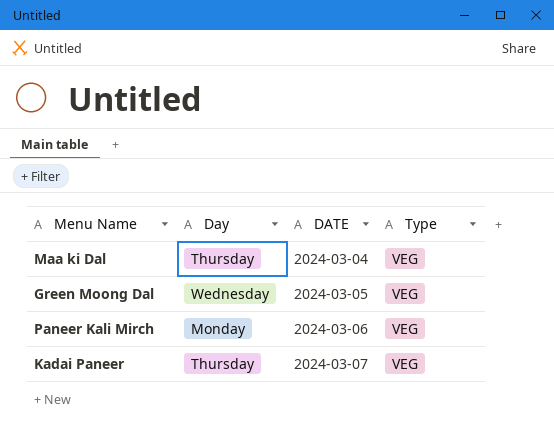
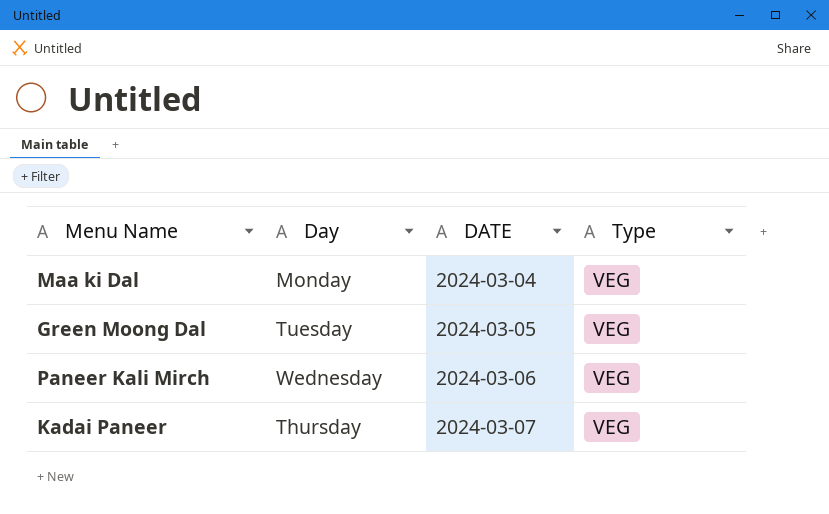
Maa ki Dal | Day: Thursday -> Monday
Green Moong Dal | Day: Wednesday -> Tuesday
Paneer Kali Mirch | Day: Monday -> Wednesday

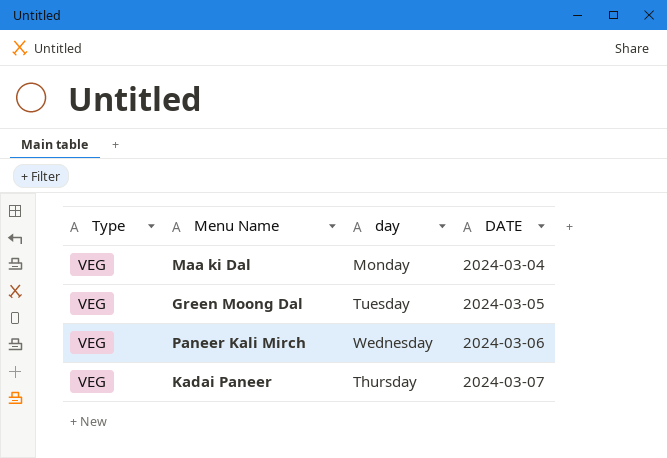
column Type | position: 4 -> 1
column name: Day -> day

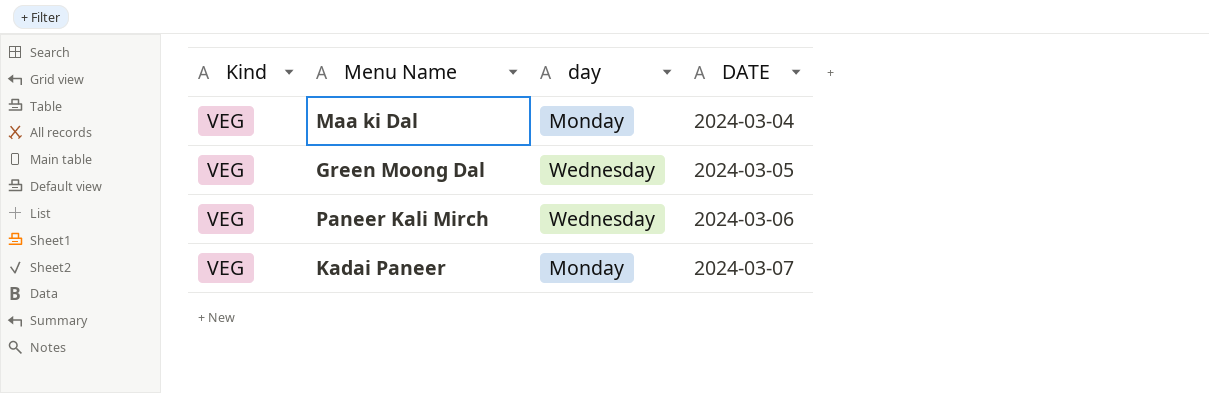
column name: Type -> Kind
Green Moong Dal | day: Tuesday -> Wednesday
Kadai Paneer | day: Thursday -> Monday

